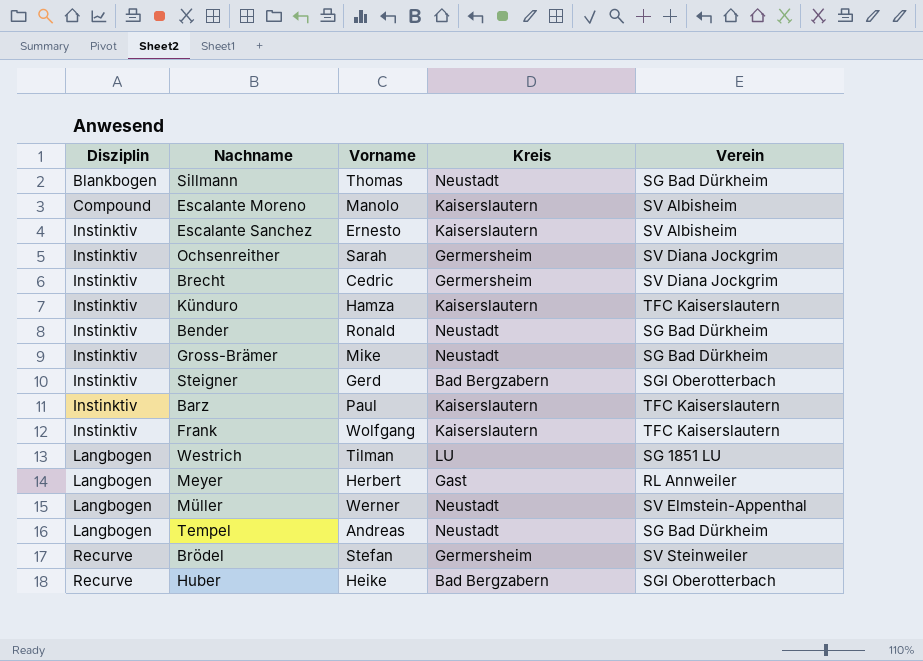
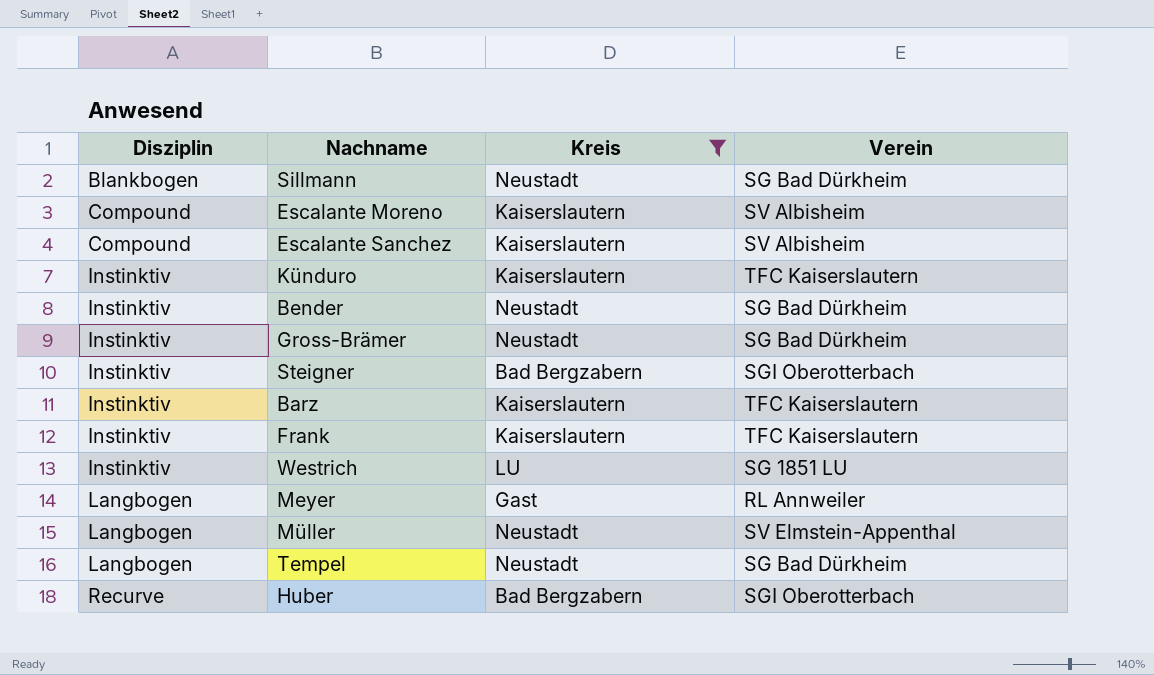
filter: none -> Kreis != Germersheim
column Vorname | position: 3 -> none
Escalante Sanchez | Disziplin: Instinktiv -> Compound
Westrich | Disziplin: Langbogen -> Instinktiv

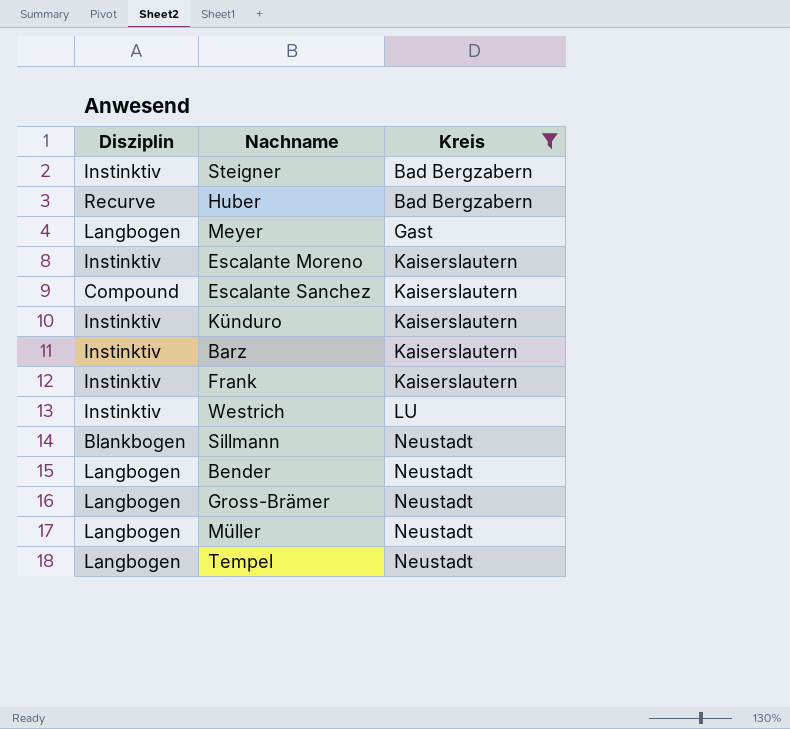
row order: Disziplin ascending -> Kreis ascending
column Verein | position: 4 -> none
Escalante Moreno | Disziplin: Compound -> Instinktiv
Bender | Disziplin: Instinktiv -> Langbogen
Gross-Brämer | Disziplin: Instinktiv -> Langbogen

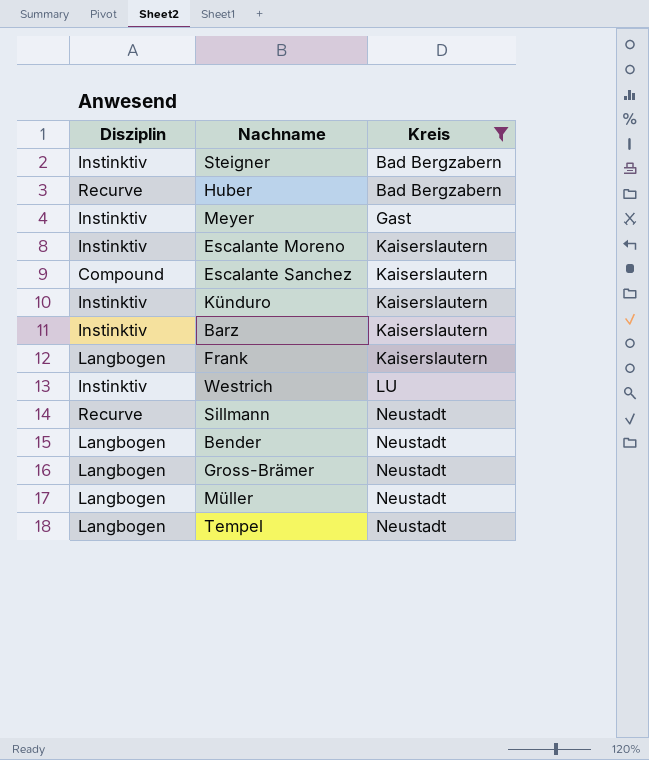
Meyer | Disziplin: Langbogen -> Instinktiv
Frank | Disziplin: Instinktiv -> Langbogen
Sillmann | Disziplin: Blankbogen -> Recurve

